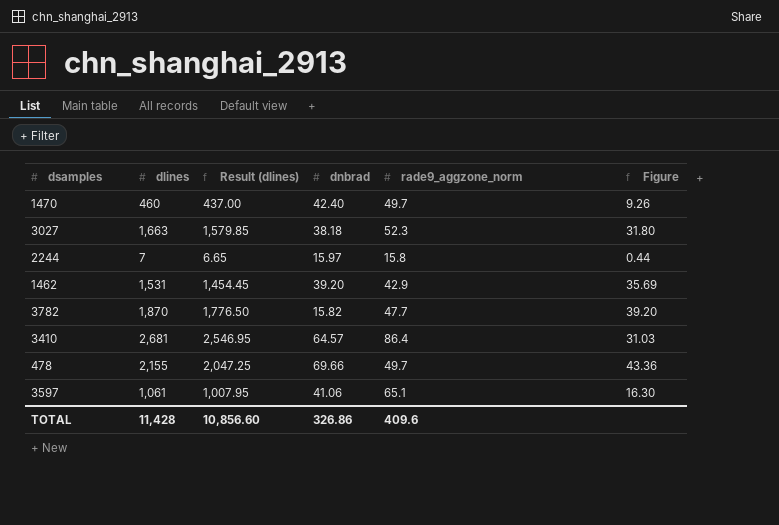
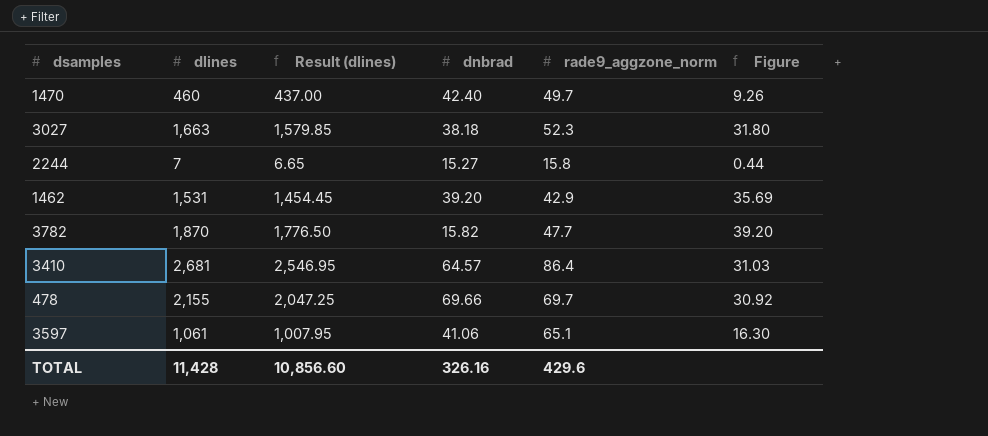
2244 | dnbrad: 15.97 -> 15.27
478 | rade9_aggzone_norm: 49.7 -> 69.7
478 | Figure: 43.36 -> 30.92
TOTAL | dnbrad: 326.86 -> 326.16
TOTAL | rade9_aggzone_norm: 409.6 -> 429.6

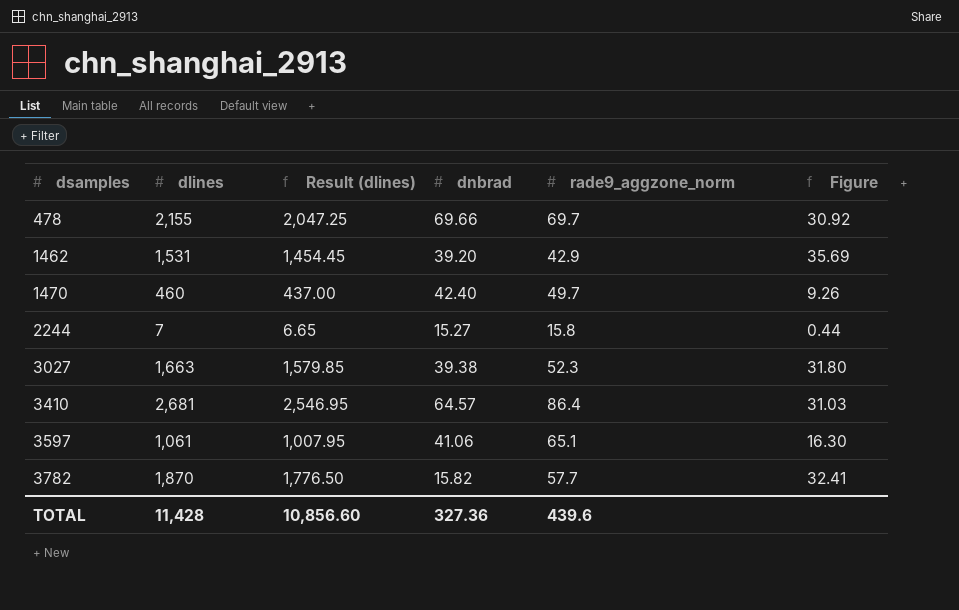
row order: none -> dsamples ascending
3027 | dnbrad: 38.18 -> 39.38
3782 | rade9_aggzone_norm: 47.7 -> 57.7
3782 | Figure: 39.20 -> 32.41
TOTAL | dnbrad: 326.16 -> 327.36
TOTAL | rade9_aggzone_norm: 429.6 -> 439.6

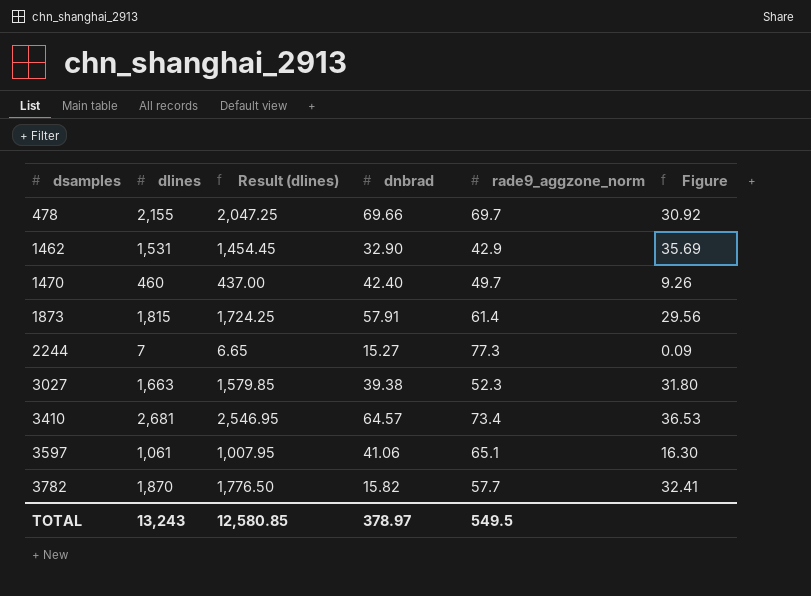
1462 | dnbrad: 39.20 -> 32.90
row 1873: none -> 1,815 | 1,724.25 | 57.91 | 61.4 | 29.56
2244 | rade9_aggzone_norm: 15.8 -> 77.3
2244 | Figure: 0.44 -> 0.09
3410 | rade9_aggzone_norm: 86.4 -> 73.4
3410 | Figure: 31.03 -> 36.53
TOTAL | dlines: 11,428 -> 13,243
TOTAL | Result (dlines): 10,856.60 -> 12,580.85
TOTAL | dnbrad: 327.36 -> 378.97
TOTAL | rade9_aggzone_norm: 439.6 -> 549.5

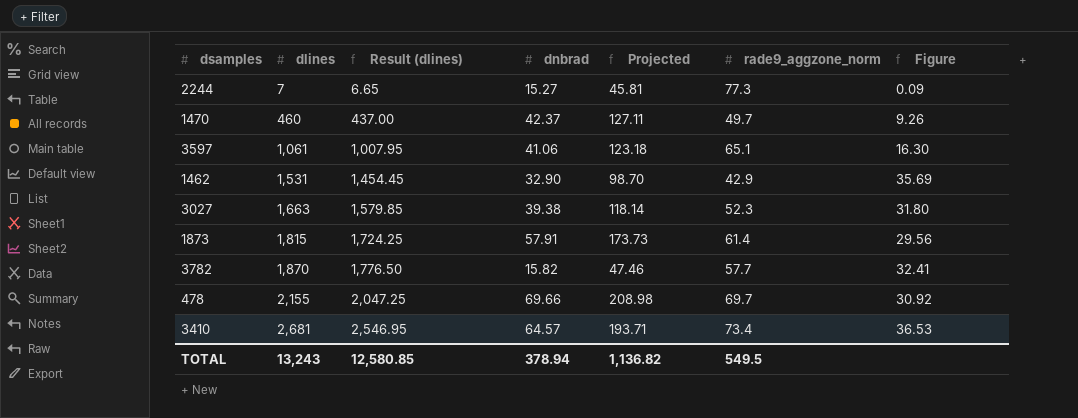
row order: dsamples ascending -> dlines ascending
column Projected | formula: none -> [dnbrad] * 3
1470 | dnbrad: 42.40 -> 42.37
TOTAL | dnbrad: 378.97 -> 378.94

